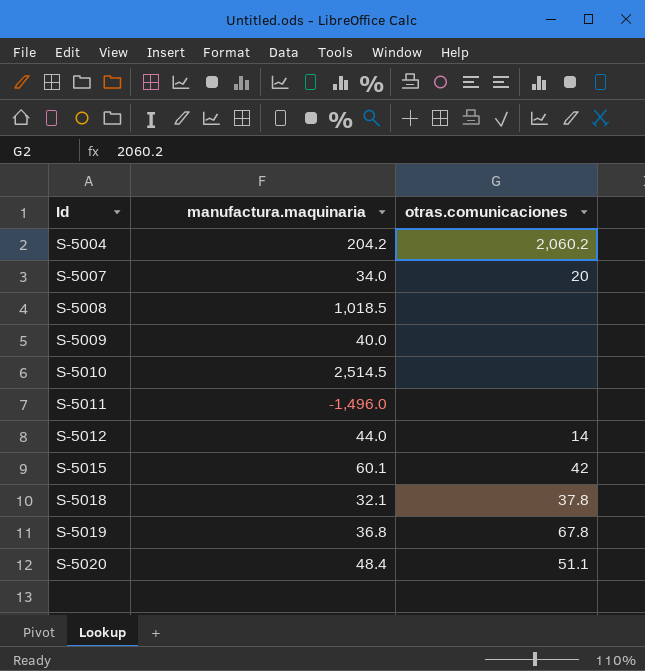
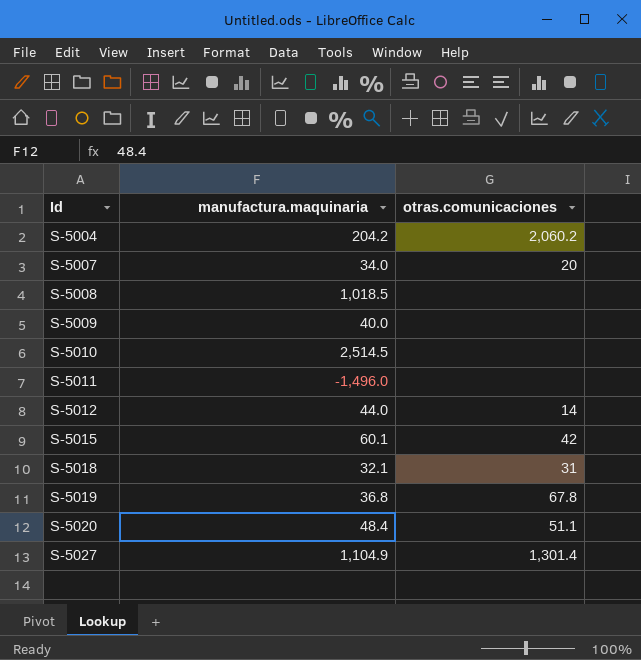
S-5018 | otras.comunicaciones: 37.8 -> 31
row S-5027: none -> 1,104.9 | 1,301.4

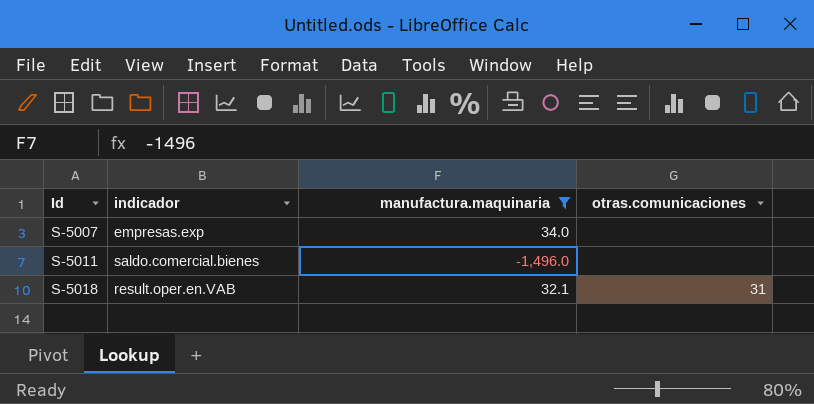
filter: none -> manufactura.maquinaria <= 34.0
column indicador | position: none -> 2
S-5007 | otras.comunicaciones: 20 -> none

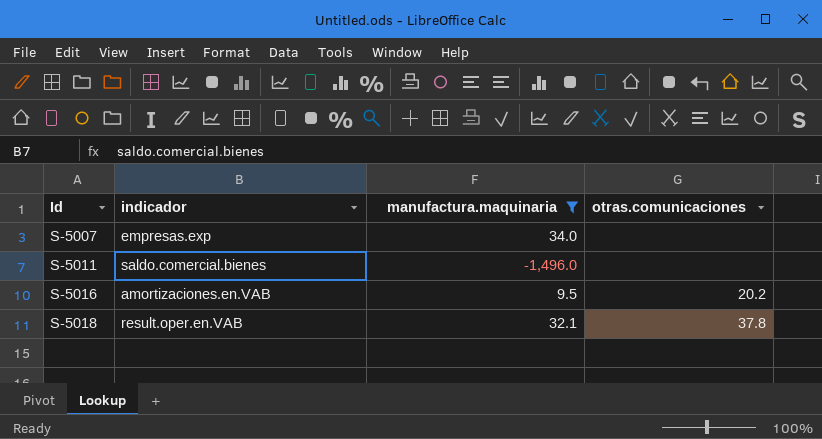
row S-5016: none -> amortizaciones.en.VAB | 9.5 | 20.2
S-5018 | otras.comunicaciones: 31 -> 37.8

